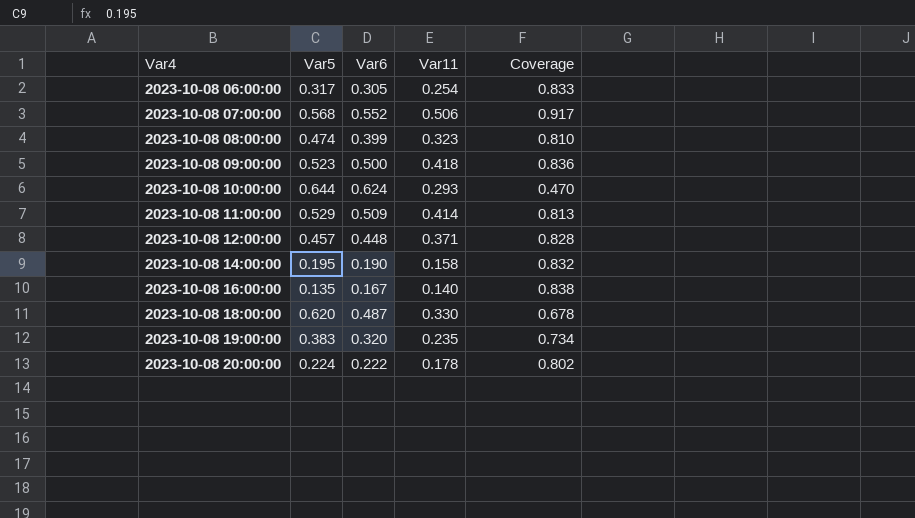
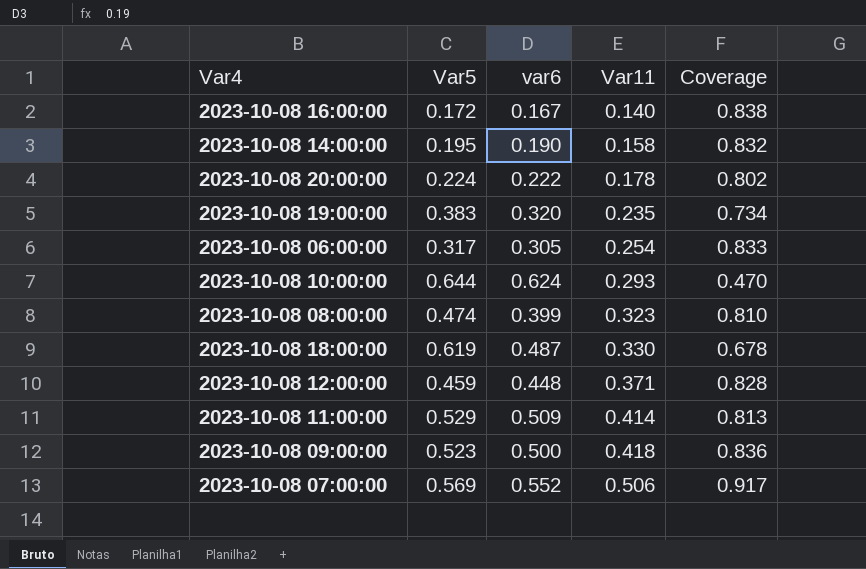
row order: Var4 ascending -> Var11 ascending
column name: Var6 -> var6
2023-10-08 16:00:00 | Var5: 0.135 -> 0.172
2023-10-08 18:00:00 | Var5: 0.620 -> 0.619
2023-10-08 12:00:00 | Var5: 0.457 -> 0.459
2023-10-08 07:00:00 | Var5: 0.568 -> 0.569

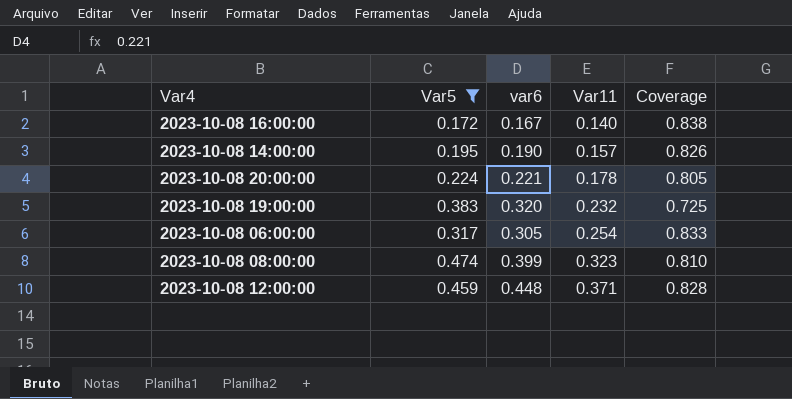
filter: none -> Var5 <= 0.474
2023-10-08 14:00:00 | Var11: 0.158 -> 0.157
2023-10-08 14:00:00 | Coverage: 0.832 -> 0.826
2023-10-08 20:00:00 | var6: 0.222 -> 0.221
2023-10-08 20:00:00 | Coverage: 0.802 -> 0.805
2023-10-08 19:00:00 | Var11: 0.235 -> 0.232
2023-10-08 19:00:00 | Coverage: 0.734 -> 0.725

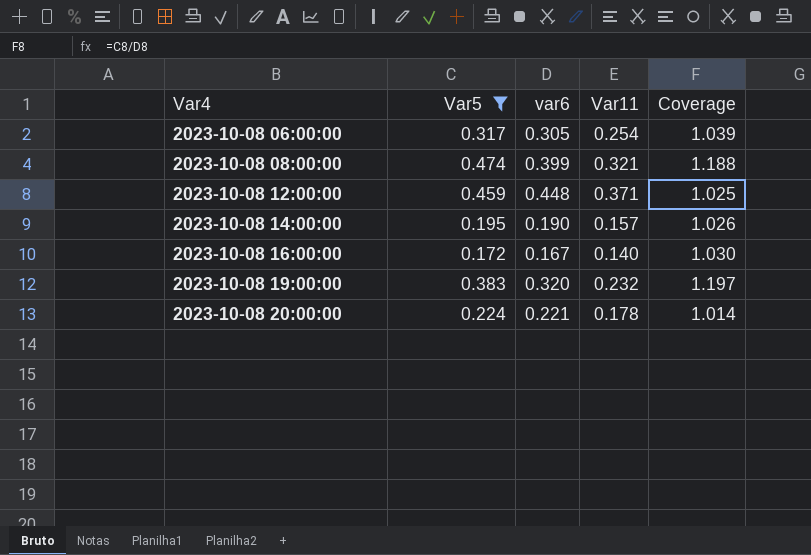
row order: Var11 ascending -> Var4 ascending
column Coverage | formula: [Var11] / [var6] -> [Var5] / [var6]
2023-10-08 08:00:00 | Var11: 0.323 -> 0.321

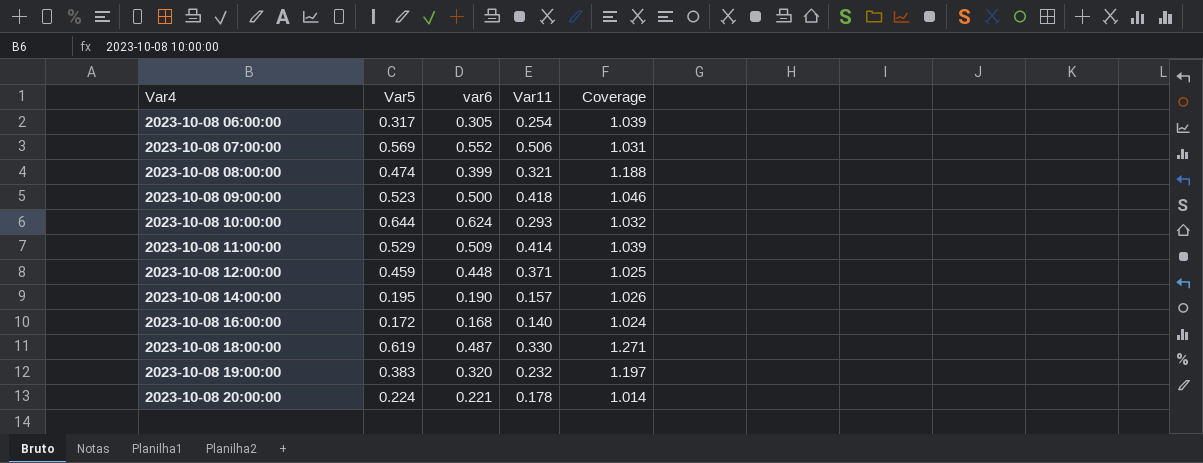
filter: Var5 <= 0.474 -> none
2023-10-08 16:00:00 | var6: 0.167 -> 0.168
2023-10-08 16:00:00 | Coverage: 1.030 -> 1.024

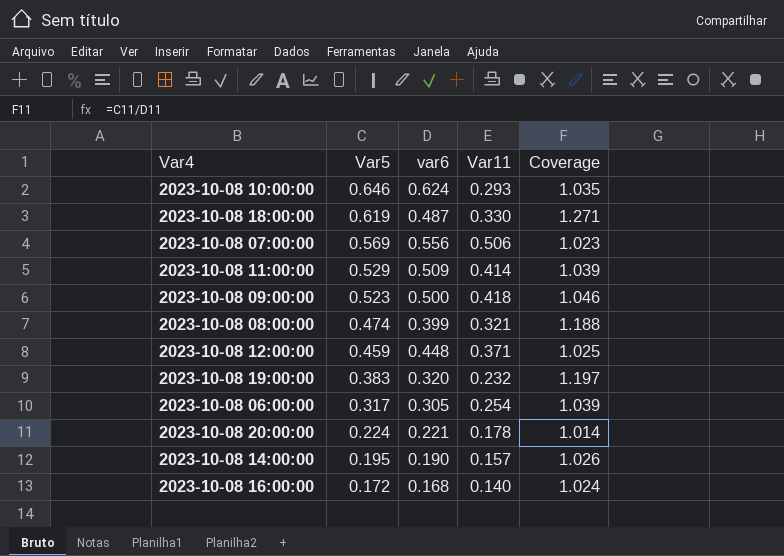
row order: Var4 ascending -> Var5 descending
2023-10-08 10:00:00 | Var5: 0.644 -> 0.646
2023-10-08 10:00:00 | Coverage: 1.032 -> 1.035
2023-10-08 07:00:00 | var6: 0.552 -> 0.556
2023-10-08 07:00:00 | Coverage: 1.031 -> 1.023

